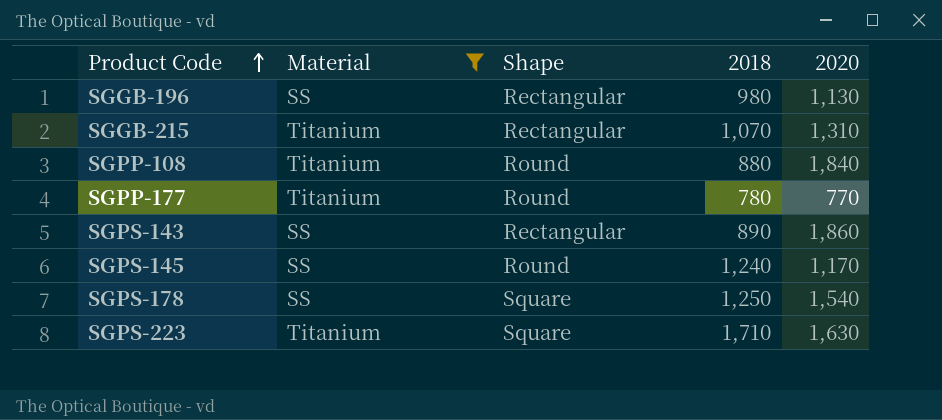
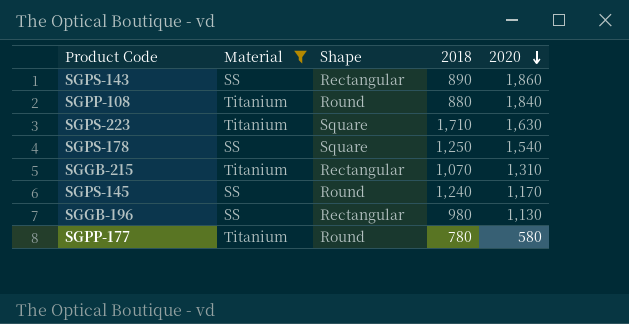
row order: Product Code ascending -> 2020 descending
SGPP-177 | 2020: 770 -> 580

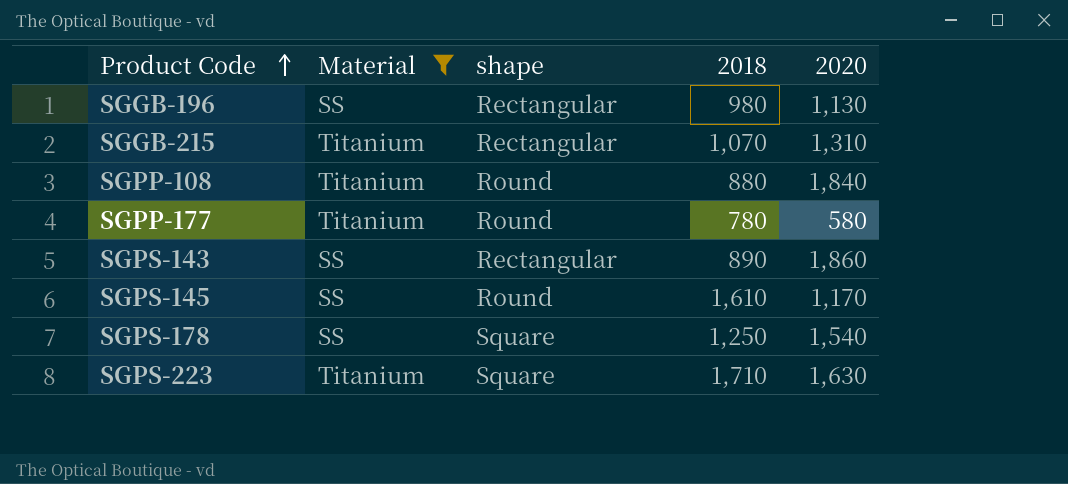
row order: 2020 descending -> Product Code ascending
column name: Shape -> shape
SGPS-145 | 2018: 1,240 -> 1,610

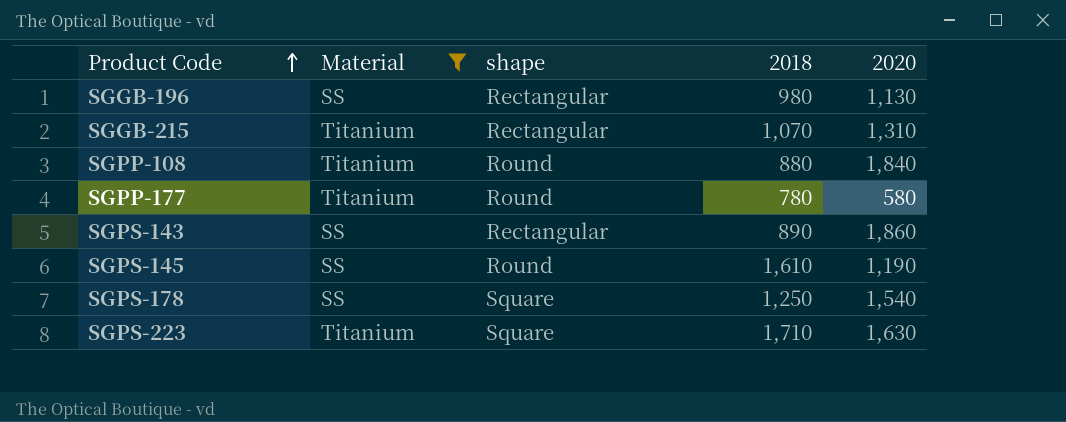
SGPS-145 | 2020: 1,170 -> 1,190

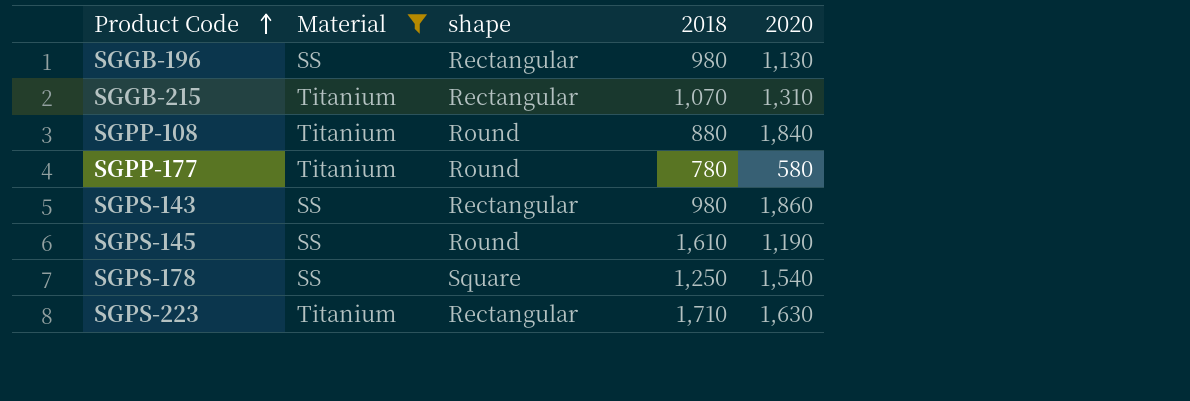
SGPS-143 | 2018: 890 -> 980
SGPS-223 | shape: Square -> Rectangular

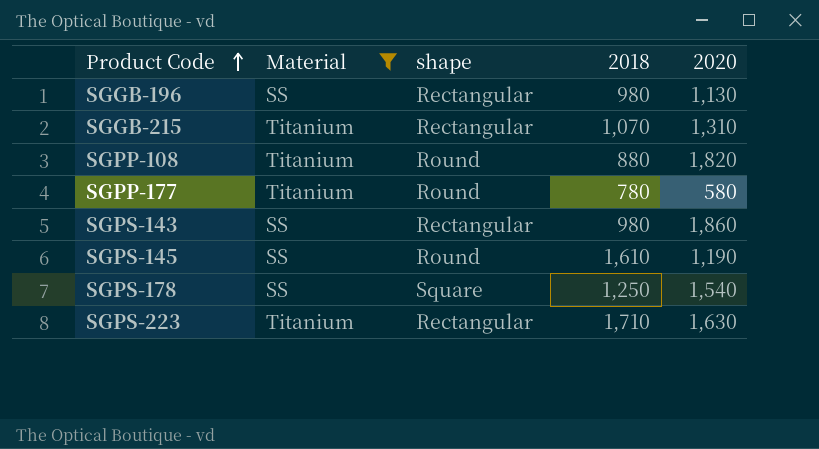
SGPP-108 | 2020: 1,840 -> 1,820

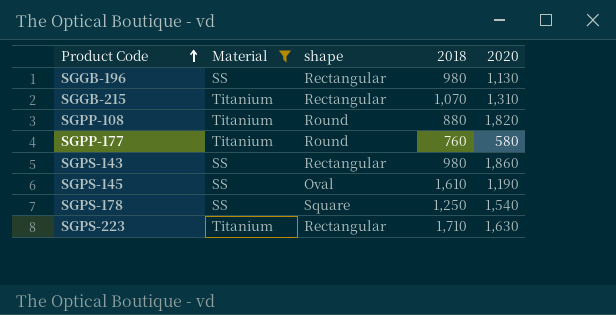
SGPP-177 | 2018: 780 -> 760
SGPS-145 | shape: Round -> Oval

